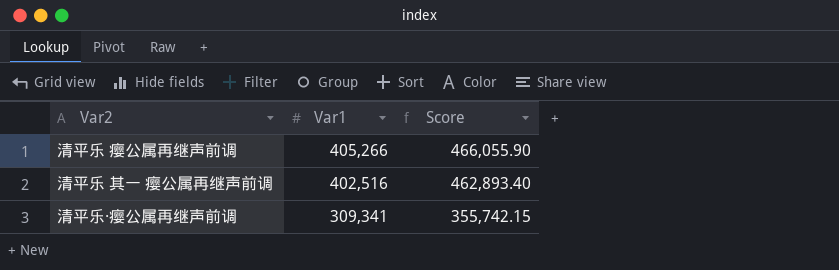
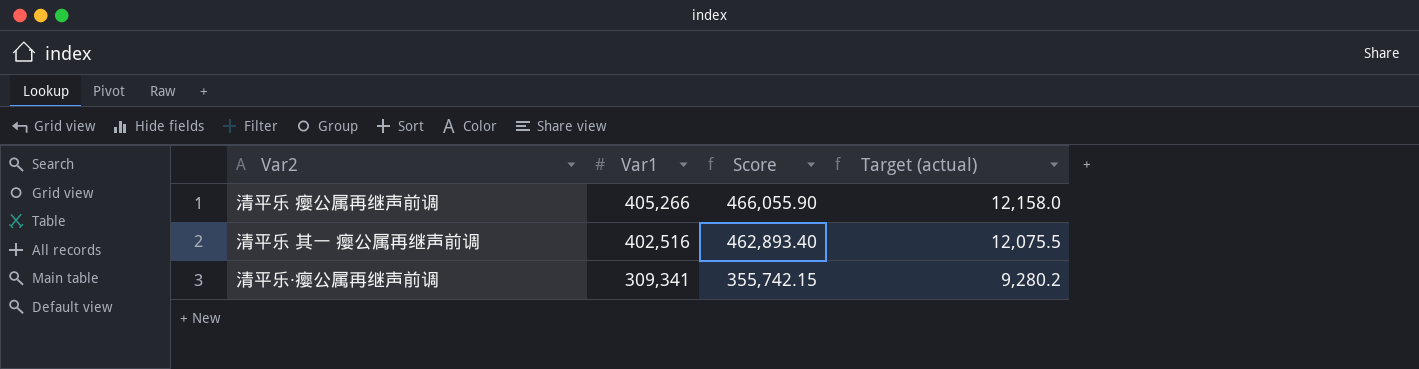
column Target (actual) | formula: none -> [Var1] * 0.03

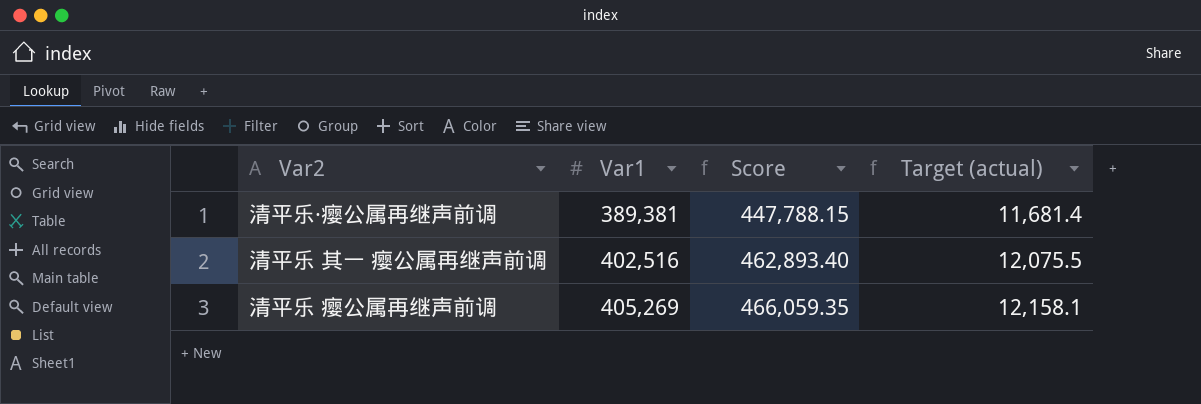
row order: Var1 descending -> Var1 ascending
清平乐·瘿公属再继声前调 | Var1: 309,341 -> 389,381
清平乐·瘿公属再继声前调 | Score: 355,742.15 -> 447,788.15
清平乐·瘿公属再继声前调 | Target (actual): 9,280.2 -> 11,681.4
清平乐 瘿公属再继声前调 | Var1: 405,266 -> 405,269
清平乐 瘿公属再继声前调 | Score: 466,055.90 -> 466,059.35
清平乐 瘿公属再继声前调 | Target (actual): 12,158.0 -> 12,158.1

